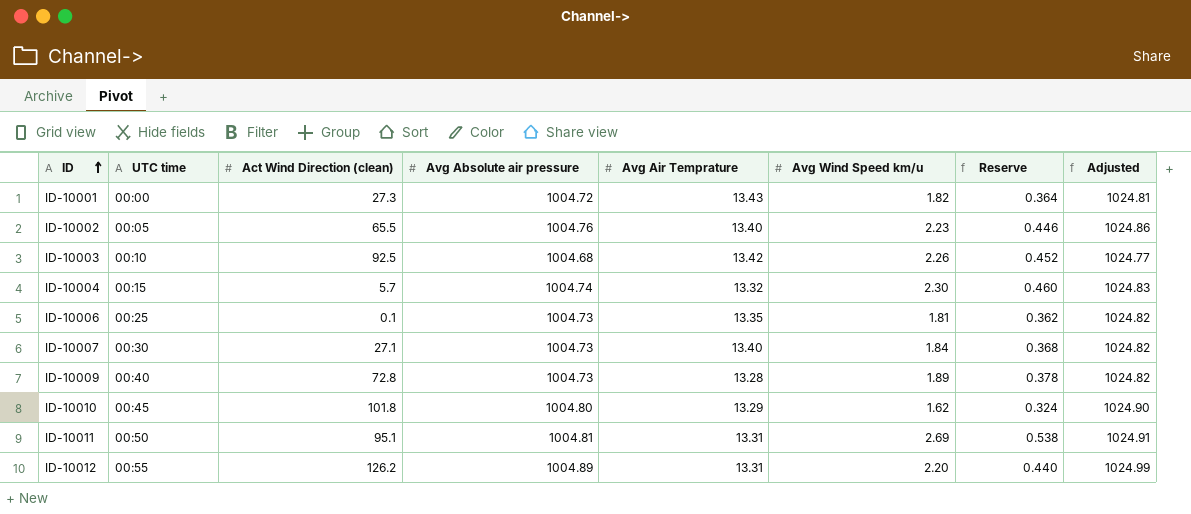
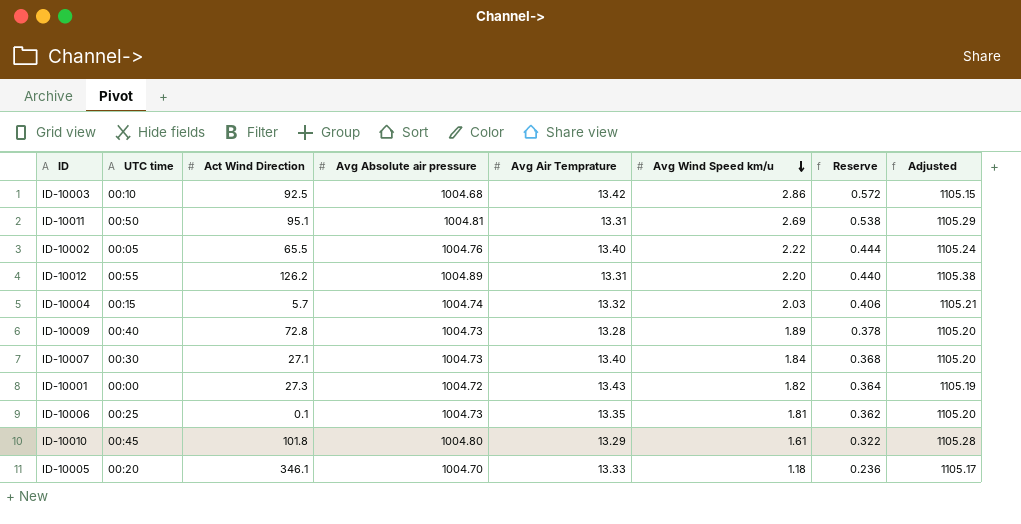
row order: ID ascending -> Avg Wind Speed km/u descending
column name: Act Wind Direction (clean) -> Act Wind Direction
column Adjusted | formula: [Avg Absolute air pressure] * 1.02 -> [Avg Absolute air pressure] * 1.1
ID-10003 | Avg Wind Speed km/u: 2.26 -> 2.86
ID-10003 | Reserve: 0.452 -> 0.572
ID-10002 | Avg Wind Speed km/u: 2.23 -> 2.22
ID-10002 | Reserve: 0.446 -> 0.444
ID-10004 | Avg Wind Speed km/u: 2.30 -> 2.03
ID-10004 | Reserve: 0.460 -> 0.406
ID-10010 | Avg Wind Speed km/u: 1.62 -> 1.61
ID-10010 | Reserve: 0.324 -> 0.322
row ID-10005: none -> 00:20 | 346.1 | 1004.70 | 13.33 | 1.18 | 0.236 | 1105.17

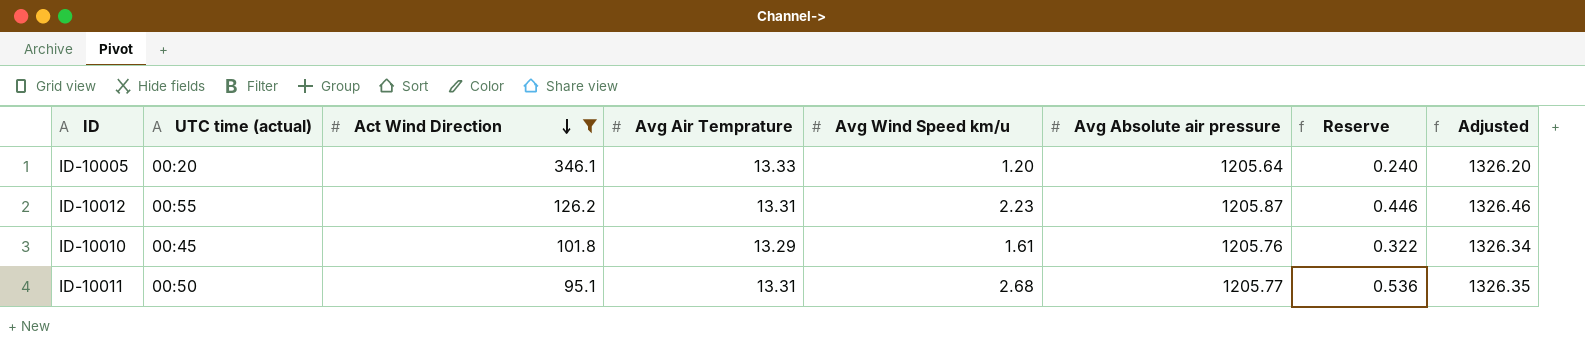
filter: none -> Act Wind Direction >= 95.1
row order: Avg Wind Speed km/u descending -> Act Wind Direction descending
column name: UTC time -> UTC time (actual)
column Avg Absolute air pressure | position: 4 -> 6
ID-10005 | Avg Wind Speed km/u: 1.18 -> 1.20
ID-10005 | Avg Absolute air pressure: 1004.70 -> 1205.64
ID-10005 | Reserve: 0.236 -> 0.240
ID-10005 | Adjusted: 1105.17 -> 1326.20
ID-10012 | Avg Wind Speed km/u: 2.20 -> 2.23
ID-10012 | Avg Absolute air pressure: 1004.89 -> 1205.87
ID-10012 | Reserve: 0.440 -> 0.446
ID-10012 | Adjusted: 1105.38 -> 1326.46
ID-10010 | Avg Absolute air pressure: 1004.80 -> 1205.76
ID-10010 | Adjusted: 1105.28 -> 1326.34
ID-10011 | Avg Wind Speed km/u: 2.69 -> 2.68
ID-10011 | Avg Absolute air pressure: 1004.81 -> 1205.77
ID-10011 | Reserve: 0.538 -> 0.536
ID-10011 | Adjusted: 1105.29 -> 1326.35

